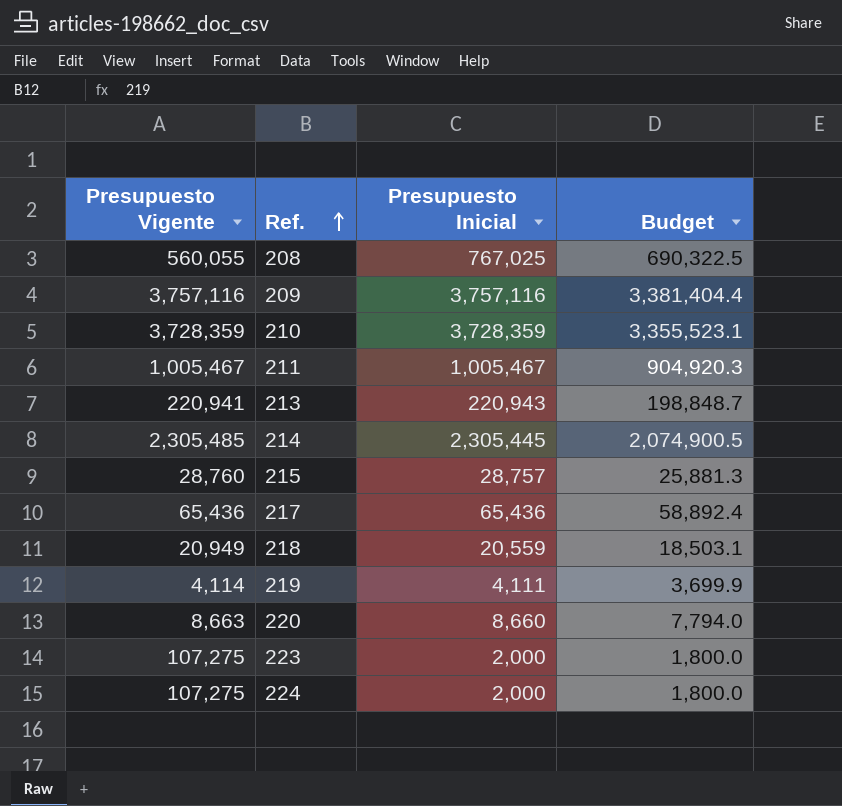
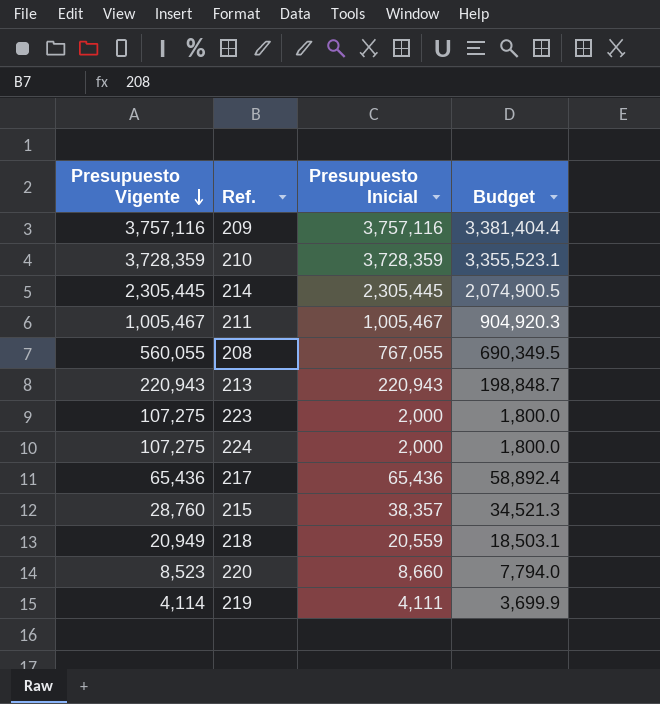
row order: Ref. ascending -> Presupuesto Vigente descending
214 | Presupuesto Vigente: 2,305,485 -> 2,305,445
208 | Presupuesto Inicial: 767,025 -> 767,055
208 | Budget: 690,322.5 -> 690,349.5
213 | Presupuesto Vigente: 220,941 -> 220,943
215 | Presupuesto Inicial: 28,757 -> 38,357
215 | Budget: 25,881.3 -> 34,521.3
220 | Presupuesto Vigente: 8,663 -> 8,523

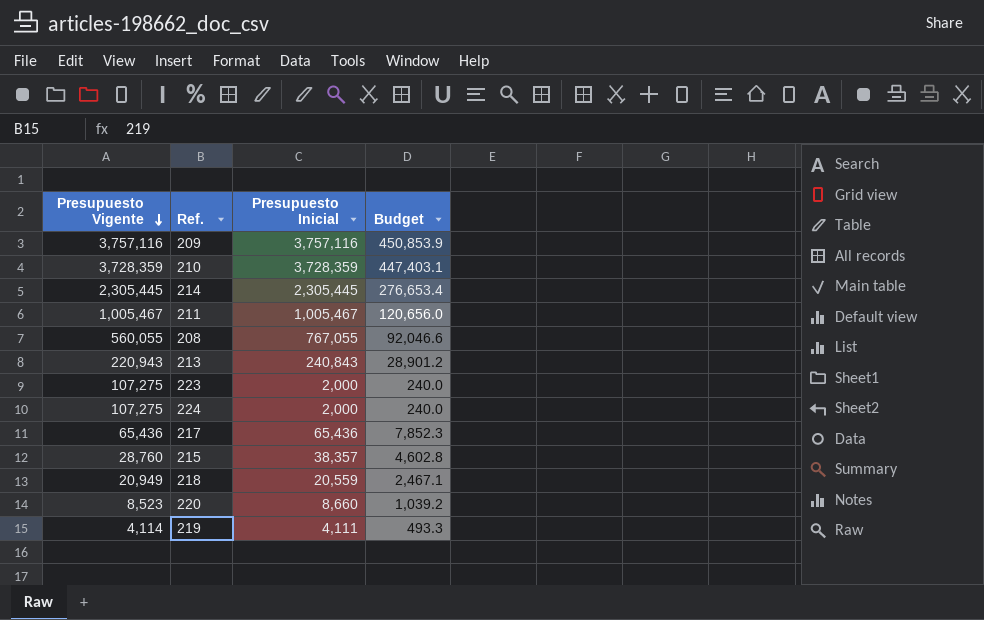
column Budget | formula: [Presupuesto Inicial] * 0.9 -> [Presupuesto Inicial] * 0.12
213 | Presupuesto Inicial: 220,943 -> 240,843

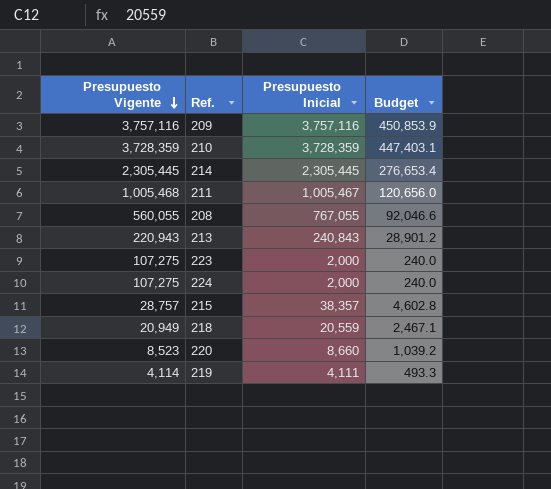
row 217: 65,436 | 65,436 | 7,852.3 -> none
211 | Presupuesto Vigente: 1,005,467 -> 1,005,468
215 | Presupuesto Vigente: 28,760 -> 28,757

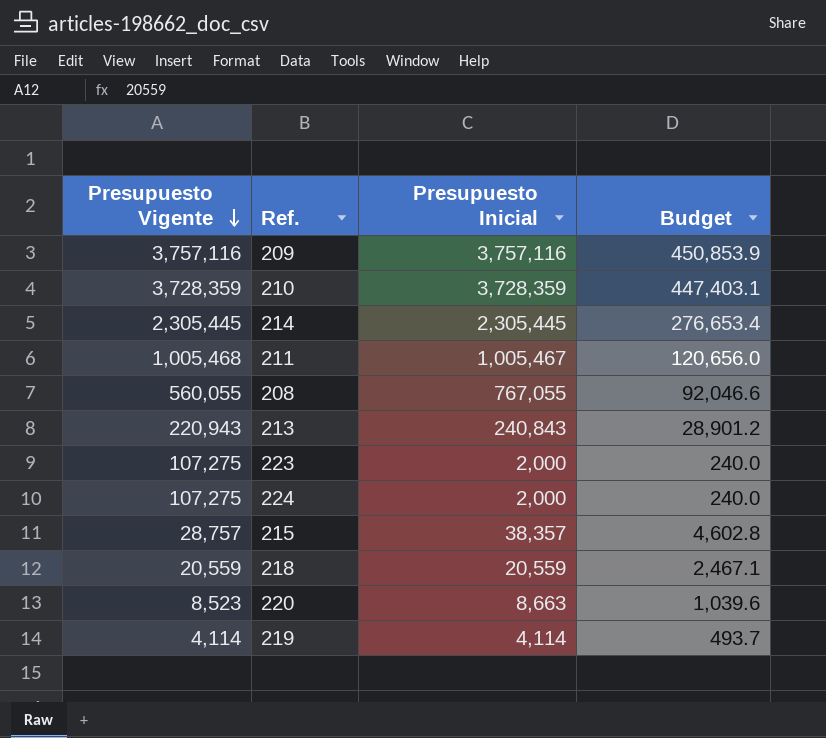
218 | Presupuesto Vigente: 20,949 -> 20,559
220 | Presupuesto Inicial: 8,660 -> 8,663
220 | Budget: 1,039.2 -> 1,039.6
219 | Presupuesto Inicial: 4,111 -> 4,114
219 | Budget: 493.3 -> 493.7

